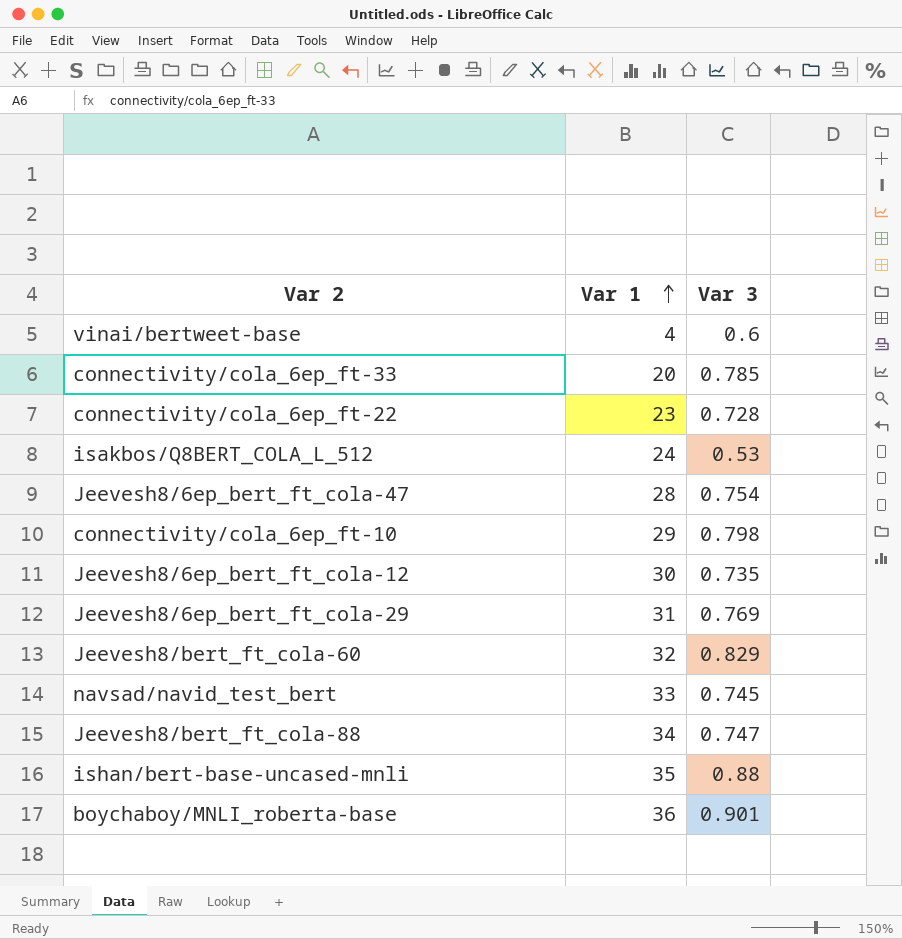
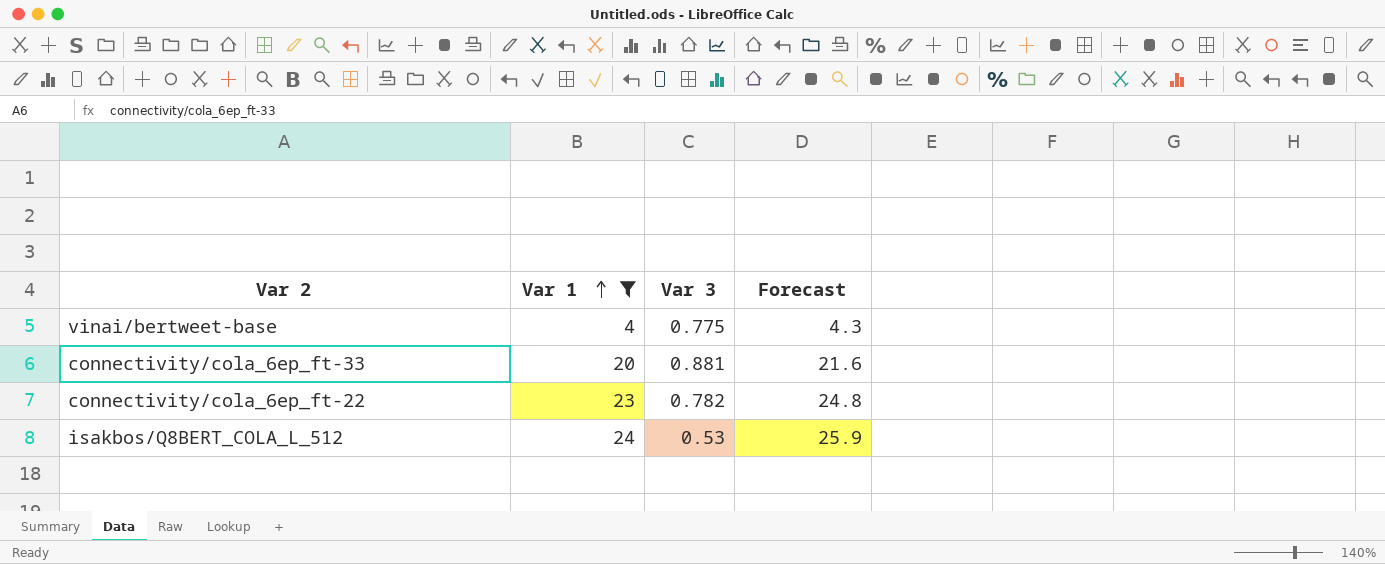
filter: none -> Var 1 <= 24
column Forecast | formula: none -> [Var 1] * 1.08
vinai/bertweet-base | Var 3: 0.6 -> 0.775
connectivity/cola_6ep_ft-33 | Var 3: 0.785 -> 0.881
connectivity/cola_6ep_ft-22 | Var 3: 0.728 -> 0.782

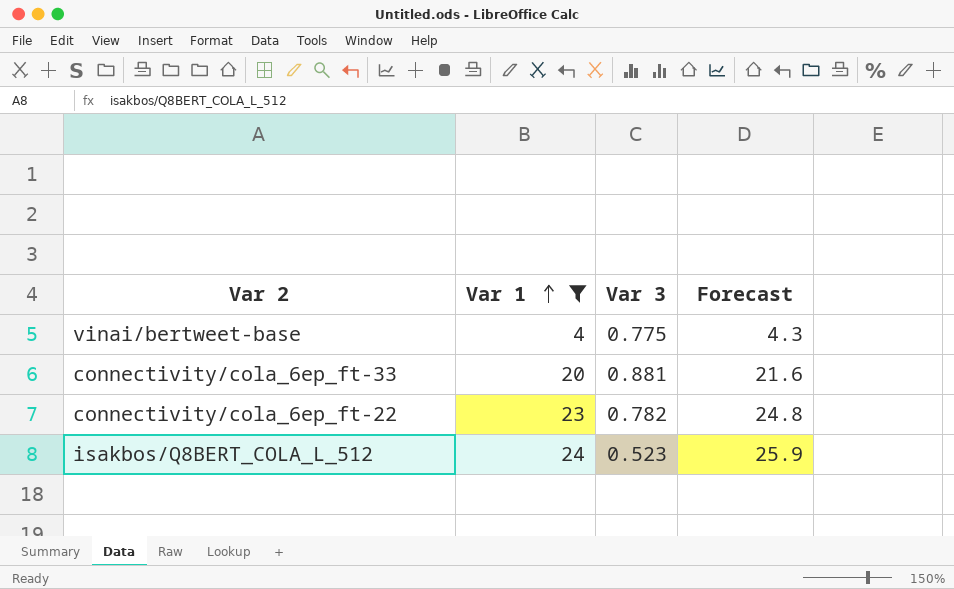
isakbos/Q8BERT_COLA_L_512 | Var 3: 0.53 -> 0.523

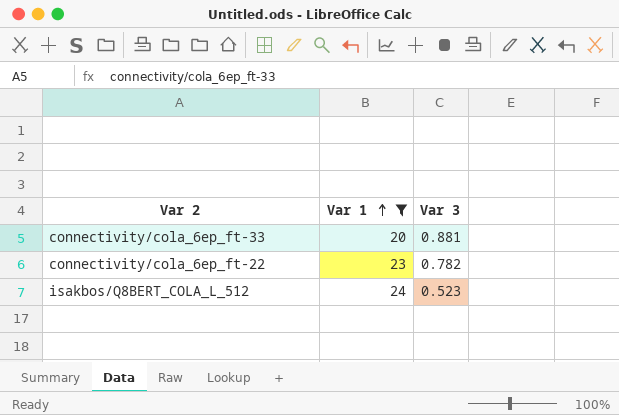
column Forecast | formula: [Var 1] * 1.08 -> none
row vinai/bertweet-base: 4 | 0.775 | 4.3 -> none

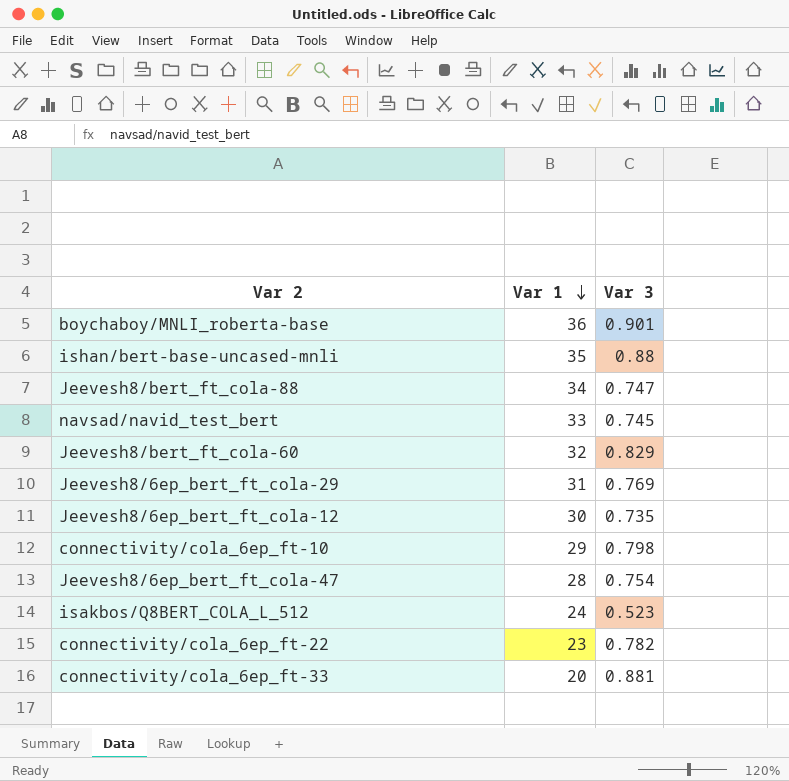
filter: Var 1 <= 24 -> none
row order: Var 1 ascending -> Var 1 descending

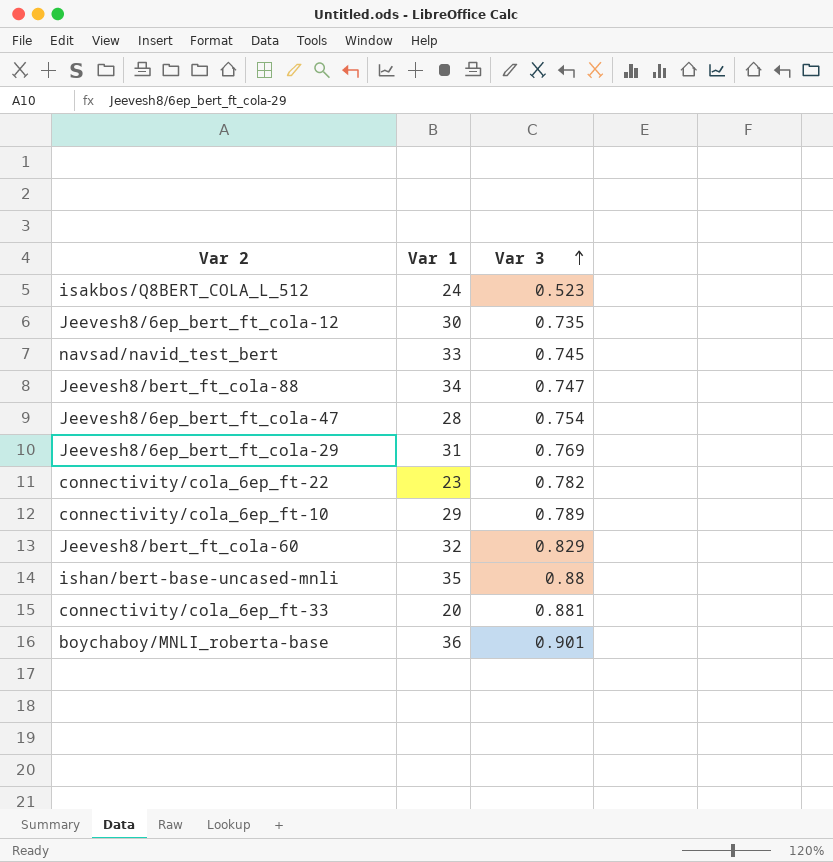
row order: Var 1 descending -> Var 3 ascending
connectivity/cola_6ep_ft-10 | Var 3: 0.798 -> 0.789

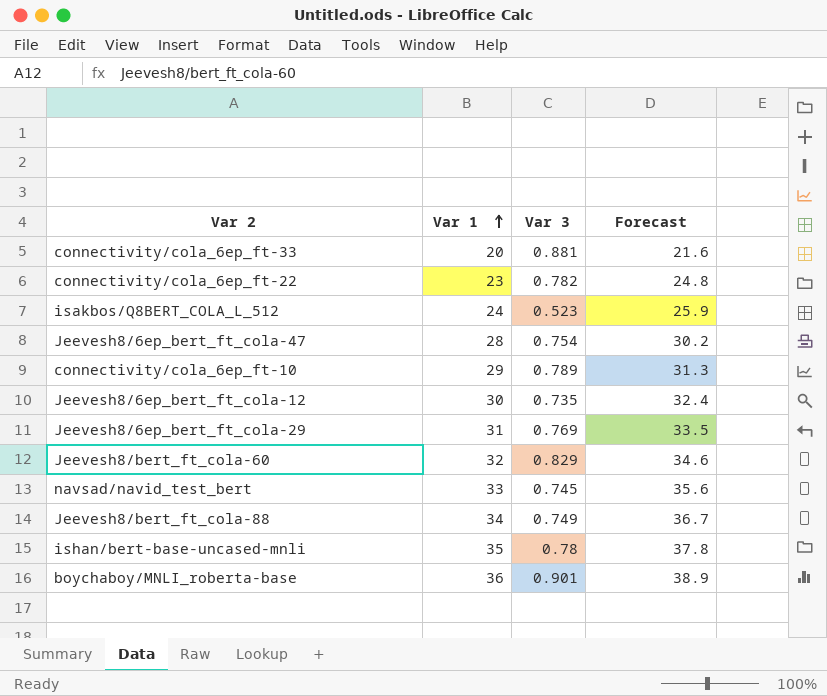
row order: Var 3 ascending -> Var 1 ascending
column Forecast | formula: none -> [Var 1] * 1.08
Jeevesh8/bert_ft_cola-88 | Var 3: 0.747 -> 0.749
ishan/bert-base-uncased-mnli | Var 3: 0.88 -> 0.78

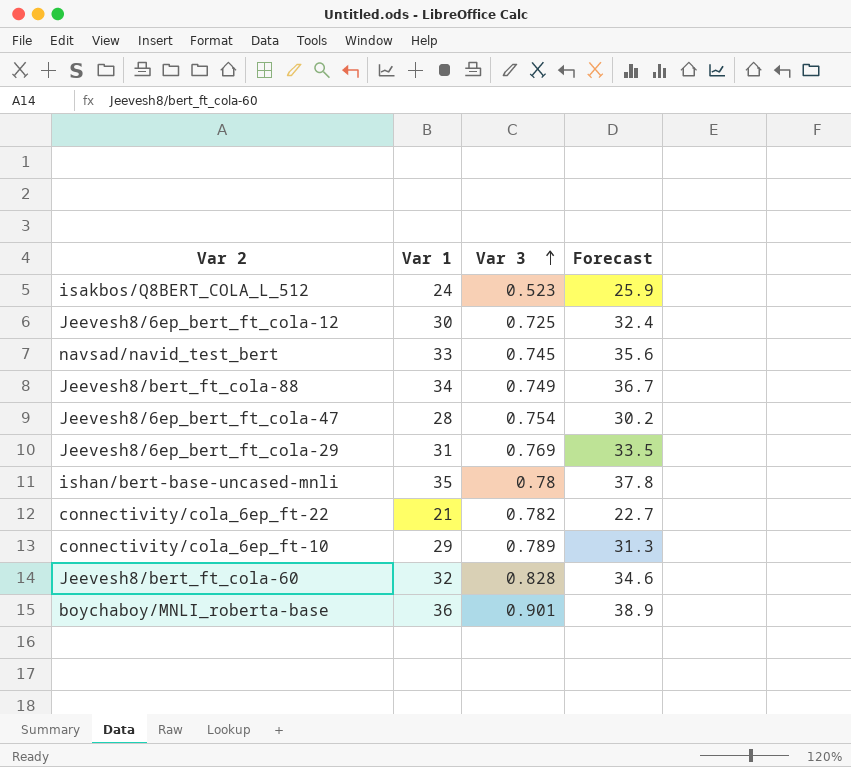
row order: Var 1 ascending -> Var 3 ascending
row connectivity/cola_6ep_ft-33: 20 | 0.881 | 21.6 -> none
Jeevesh8/6ep_bert_ft_cola-12 | Var 3: 0.735 -> 0.725
connectivity/cola_6ep_ft-22 | Var 1: 23 -> 21
connectivity/cola_6ep_ft-22 | Forecast: 24.8 -> 22.7
Jeevesh8/bert_ft_cola-60 | Var 3: 0.829 -> 0.828

